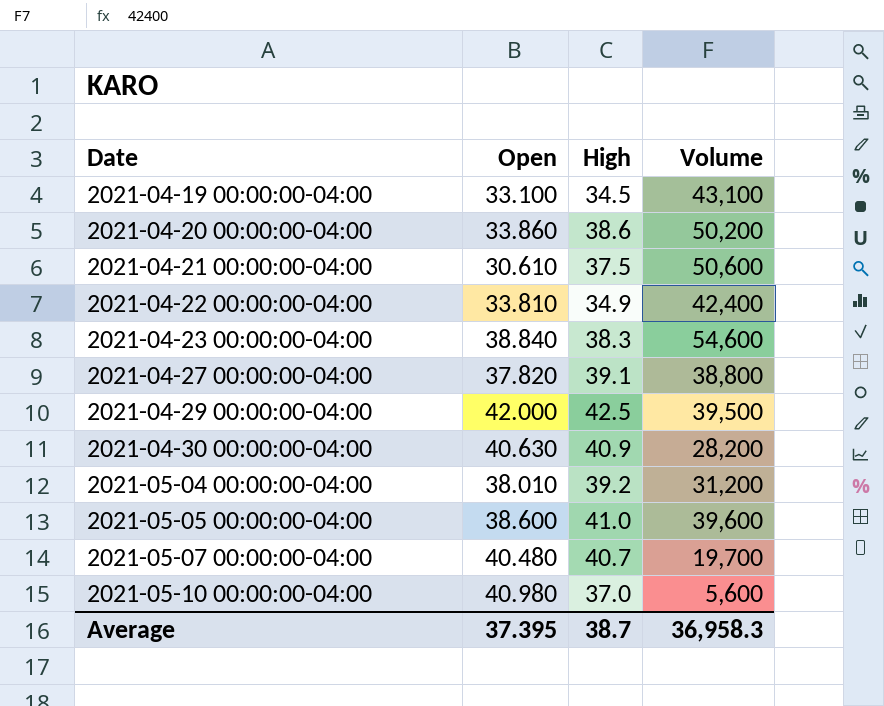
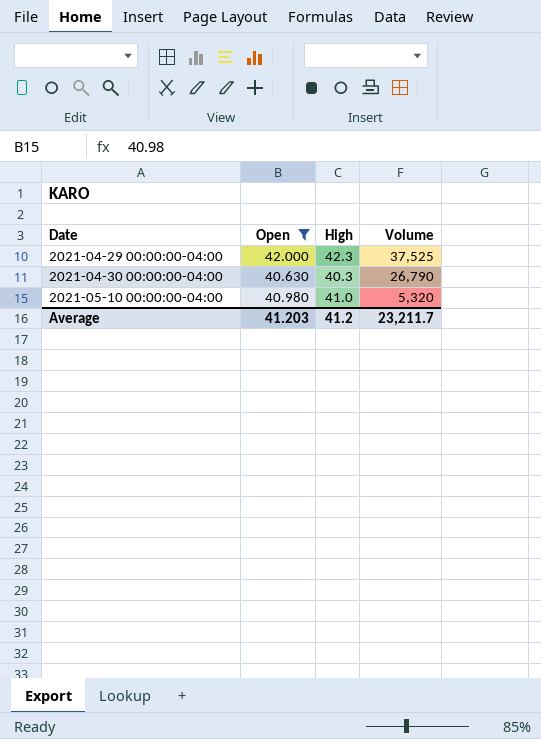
filter: none -> Open >= 40.630
2021-04-29 00:00:00-04:00 | High: 42.5 -> 42.3
2021-04-29 00:00:00-04:00 | Volume: 39,500 -> 37,525
2021-04-30 00:00:00-04:00 | High: 40.9 -> 40.3
2021-04-30 00:00:00-04:00 | Volume: 28,200 -> 26,790
2021-05-10 00:00:00-04:00 | High: 37.0 -> 41.0
2021-05-10 00:00:00-04:00 | Volume: 5,600 -> 5,320
Average | Open: 37.395 -> 41.203
Average | High: 38.7 -> 41.2
Average | Volume: 36,958.3 -> 23,211.7

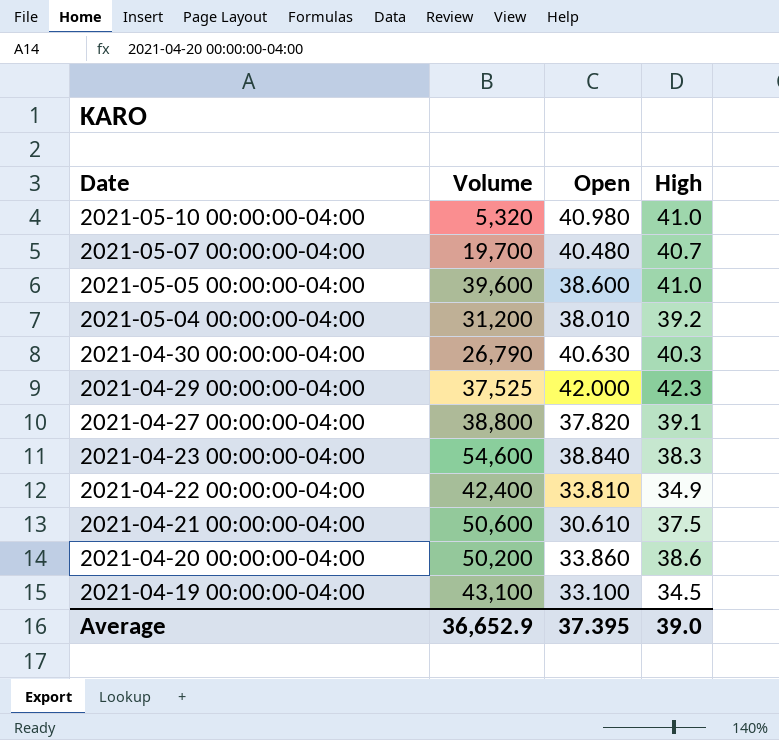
filter: Open >= 40.630 -> none
row order: Date ascending -> Date descending
column Volume | position: 4 -> 2
Average | Volume: 23,211.7 -> 36,652.9
Average | Open: 41.203 -> 37.395
Average | High: 41.2 -> 39.0

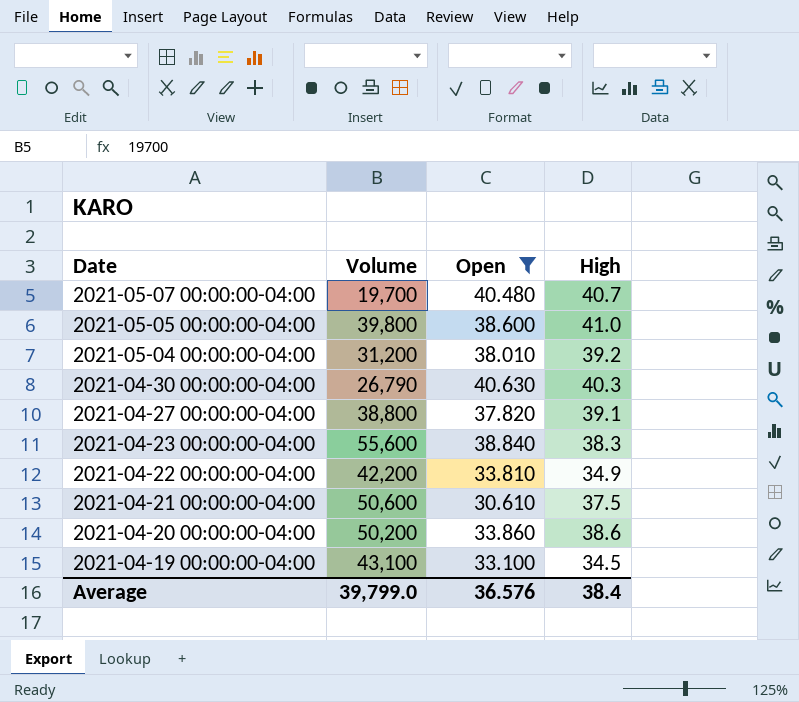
filter: none -> Open <= 40.630
2021-05-05 00:00:00-04:00 | Volume: 39,600 -> 39,800
2021-04-23 00:00:00-04:00 | Volume: 54,600 -> 55,600
2021-04-22 00:00:00-04:00 | Volume: 42,400 -> 42,200
Average | Volume: 36,652.9 -> 39,799.0
Average | Open: 37.395 -> 36.576
Average | High: 39.0 -> 38.4

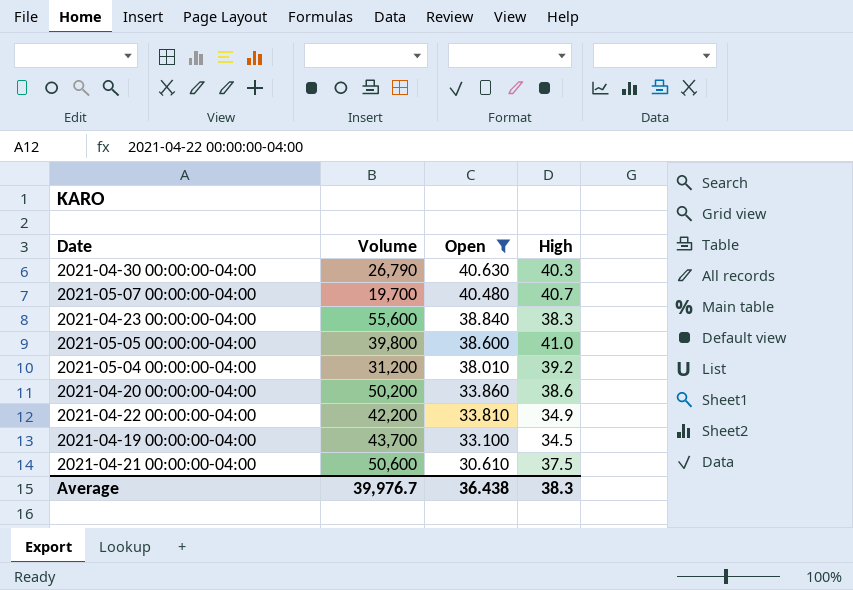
row order: Date descending -> Open descending
row 2021-04-27 00:00:00-04:00: 38,800 | 37.820 | 39.1 -> none
2021-04-19 00:00:00-04:00 | Volume: 43,100 -> 43,700
Average | Volume: 39,799.0 -> 39,976.7
Average | Open: 36.576 -> 36.438
Average | High: 38.4 -> 38.3

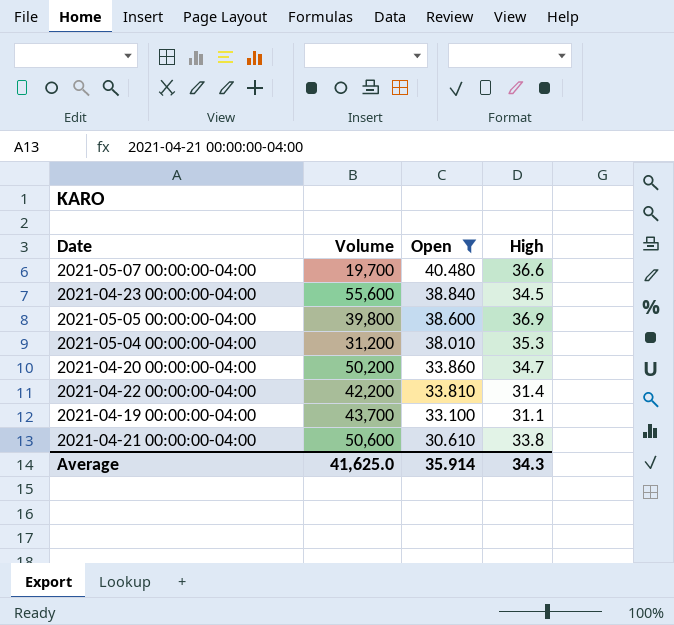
row 2021-04-30 00:00:00-04:00: 26,790 | 40.630 | 40.3 -> none
2021-05-07 00:00:00-04:00 | High: 40.7 -> 36.6
2021-04-23 00:00:00-04:00 | High: 38.3 -> 34.5
2021-05-05 00:00:00-04:00 | High: 41.0 -> 36.9
2021-05-04 00:00:00-04:00 | High: 39.2 -> 35.3
2021-04-20 00:00:00-04:00 | High: 38.6 -> 34.7
2021-04-22 00:00:00-04:00 | High: 34.9 -> 31.4
2021-04-19 00:00:00-04:00 | High: 34.5 -> 31.1
2021-04-21 00:00:00-04:00 | High: 37.5 -> 33.8
Average | Volume: 39,976.7 -> 41,625.0
Average | Open: 36.438 -> 35.914
Average | High: 38.3 -> 34.3

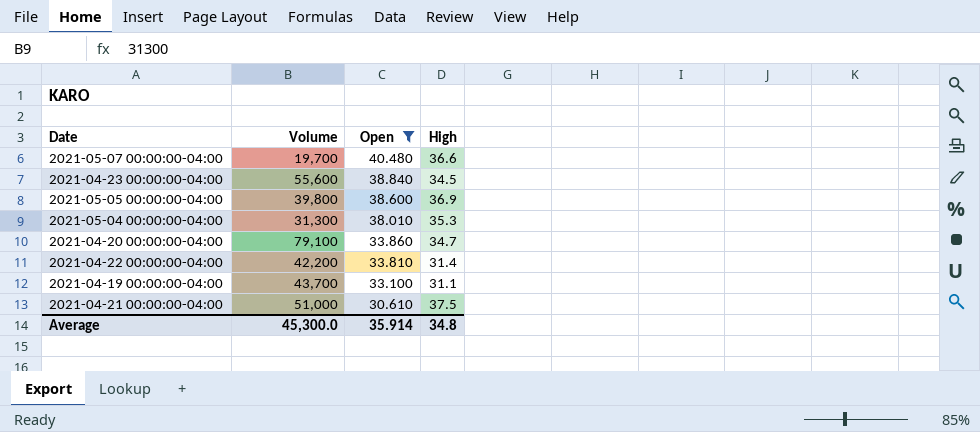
2021-05-04 00:00:00-04:00 | Volume: 31,200 -> 31,300
2021-04-20 00:00:00-04:00 | Volume: 50,200 -> 79,100
2021-04-21 00:00:00-04:00 | Volume: 50,600 -> 51,000
2021-04-21 00:00:00-04:00 | High: 33.8 -> 37.5
Average | Volume: 41,625.0 -> 45,300.0
Average | High: 34.3 -> 34.8

